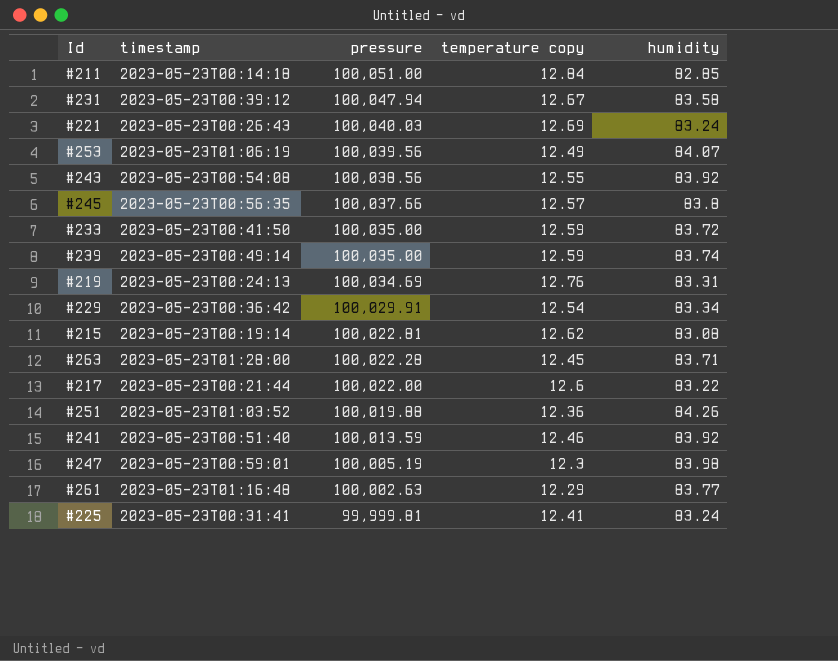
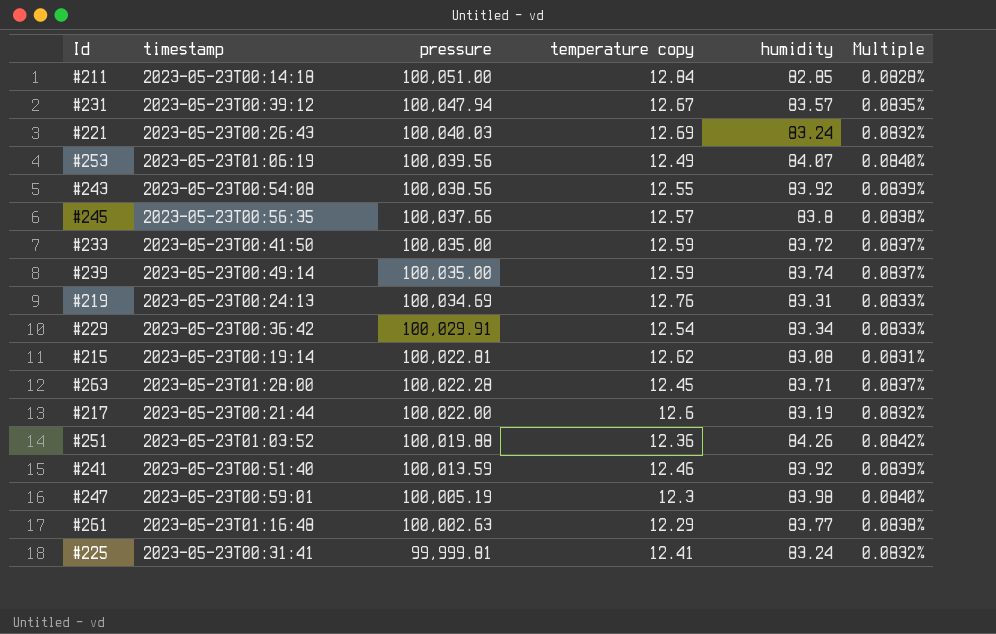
column Multiple | formula: none -> [humidity] / [pressure]
#231 | humidity: 83.58 -> 83.57
#217 | humidity: 83.22 -> 83.19

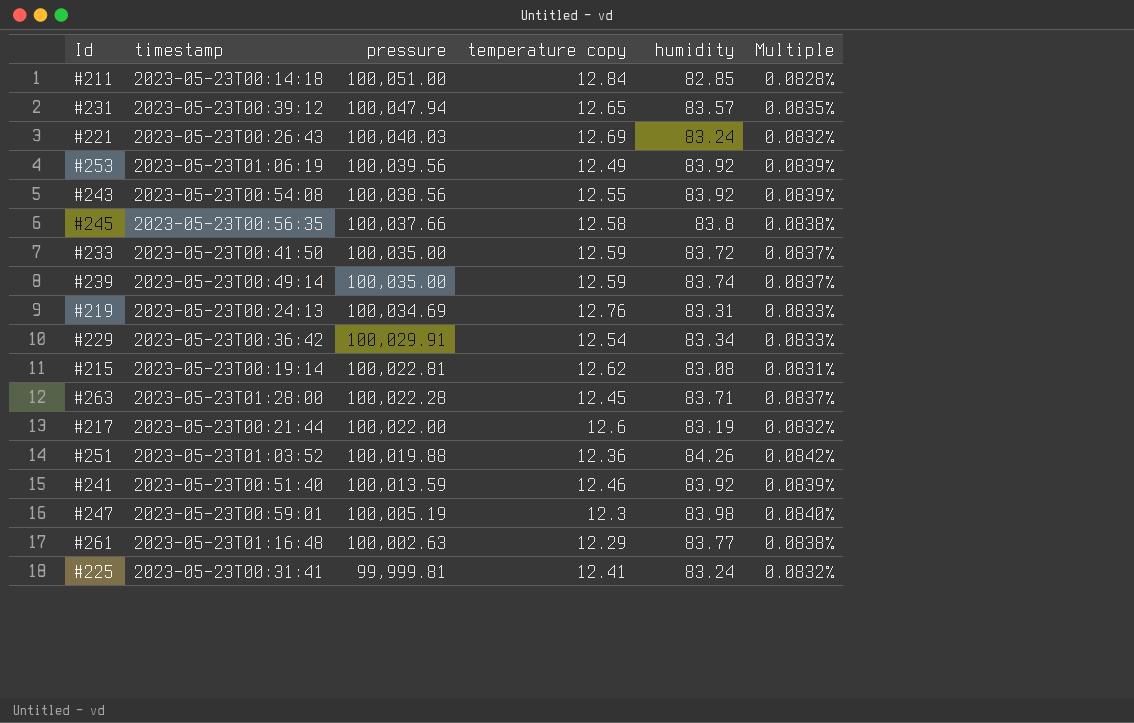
#231 | temperature copy: 12.67 -> 12.65
#253 | humidity: 84.07 -> 83.92
#253 | Multiple: 0.0840% -> 0.0839%
#245 | temperature copy: 12.57 -> 12.58

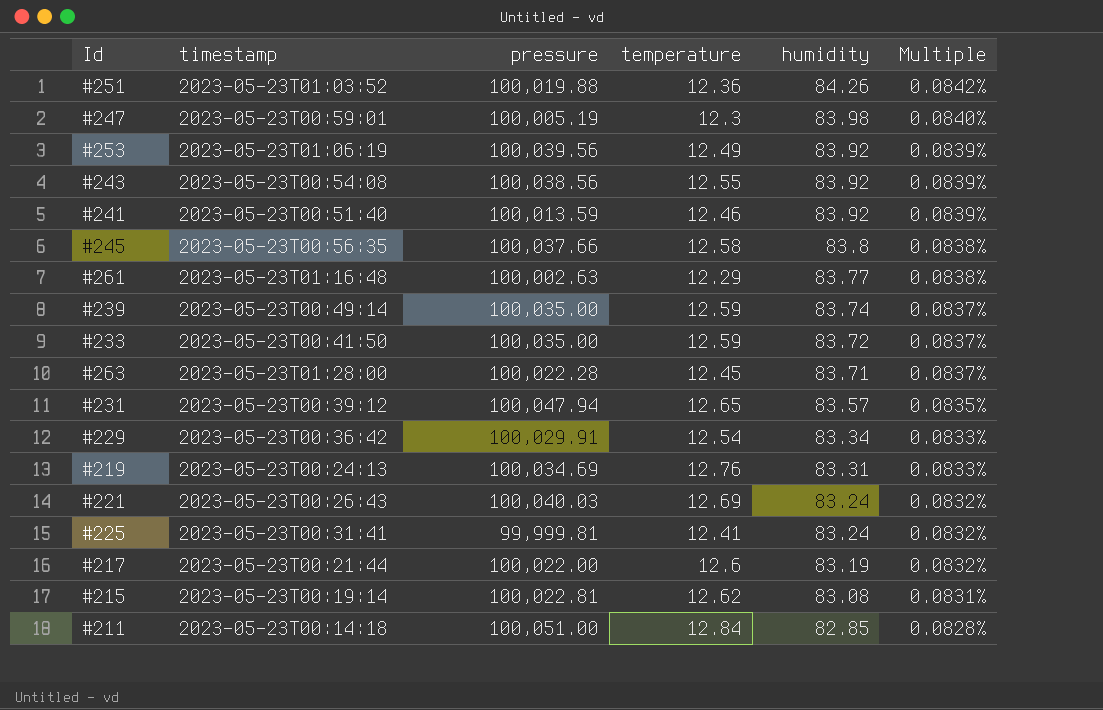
row order: pressure descending -> humidity descending
column name: temperature copy -> temperature

